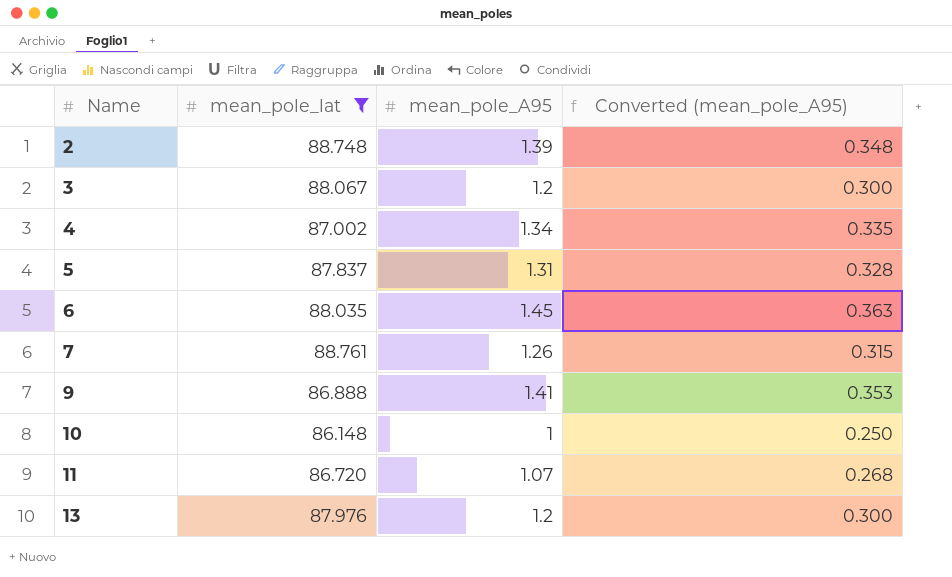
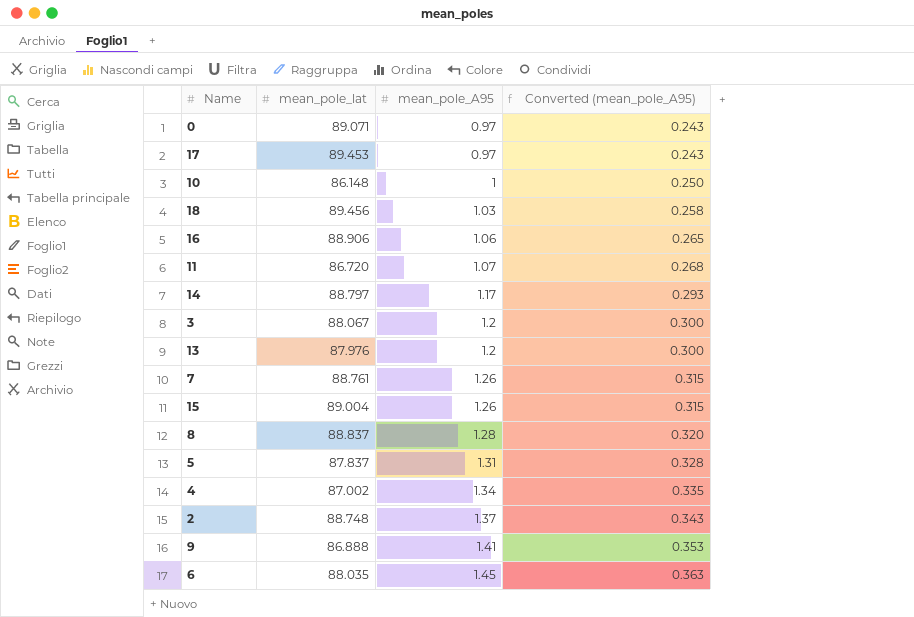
filter: mean_pole_lat <= 88.761 -> none
row order: Name ascending -> mean_pole_A95 ascending
2 | mean_pole_A95: 1.39 -> 1.37
2 | Converted (mean_pole_A95): 0.348 -> 0.343

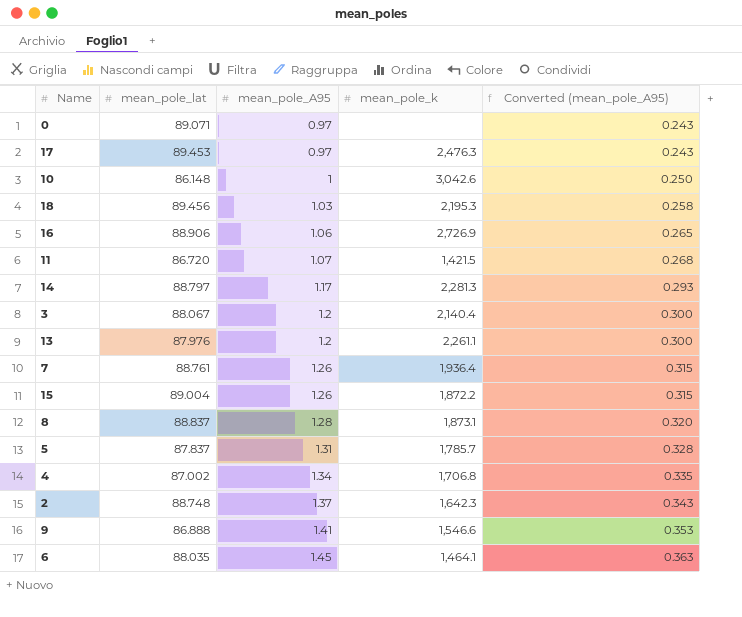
column mean_pole_k | position: none -> 4

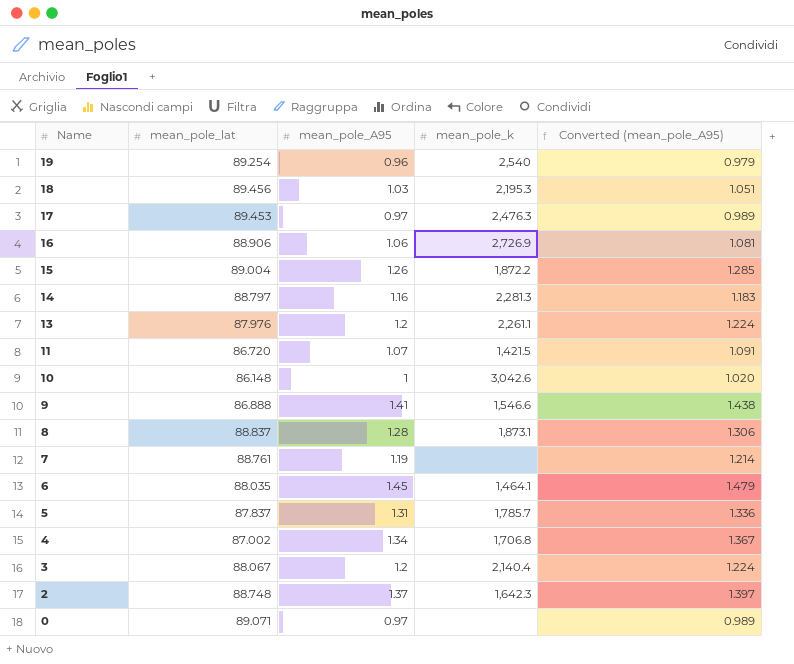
row order: mean_pole_A95 ascending -> Name descending
column Converted (mean_pole_A95) | formula: [mean_pole_A95] * 0.25 -> [mean_pole_A95] * 1.02
row 19: none -> 89.254 | 0.96 | 2,540 | 0.979
14 | mean_pole_A95: 1.17 -> 1.16
7 | mean_pole_A95: 1.26 -> 1.19
7 | mean_pole_k: 1,936.4 -> none

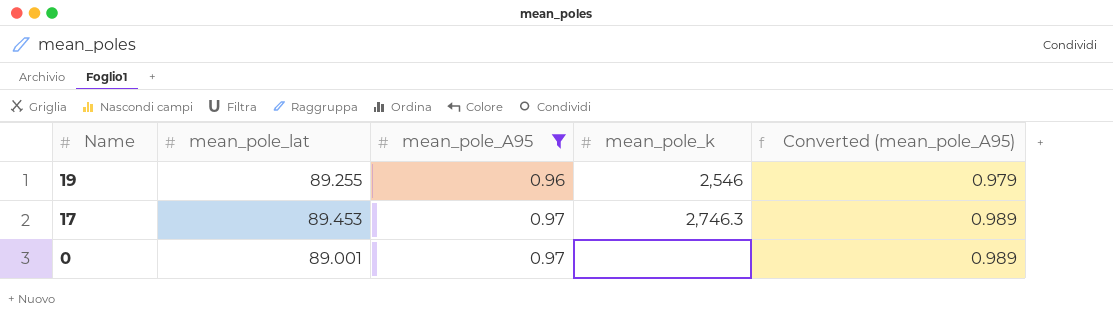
filter: none -> mean_pole_A95 <= 0.97
19 | mean_pole_lat: 89.254 -> 89.255
19 | mean_pole_k: 2,540 -> 2,546
17 | mean_pole_k: 2,476.3 -> 2,746.3
0 | mean_pole_lat: 89.071 -> 89.001

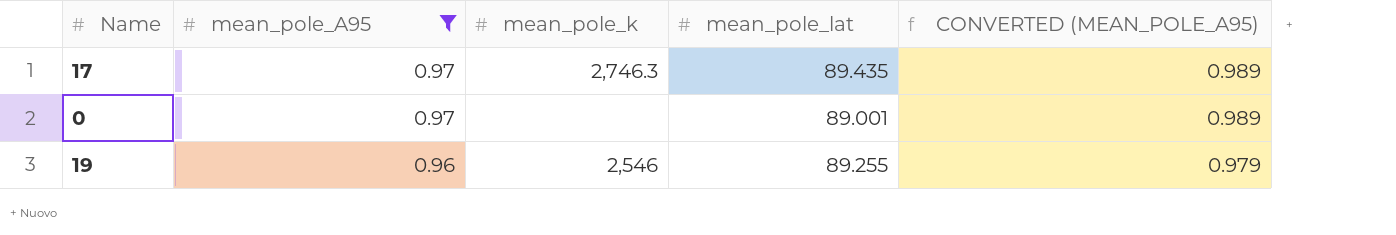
row order: Name descending -> mean_pole_A95 descending
column mean_pole_lat | position: 2 -> 4
column name: Converted (mean_pole_A95) -> CONVERTED (MEAN_POLE_A95)
17 | mean_pole_lat: 89.453 -> 89.435

